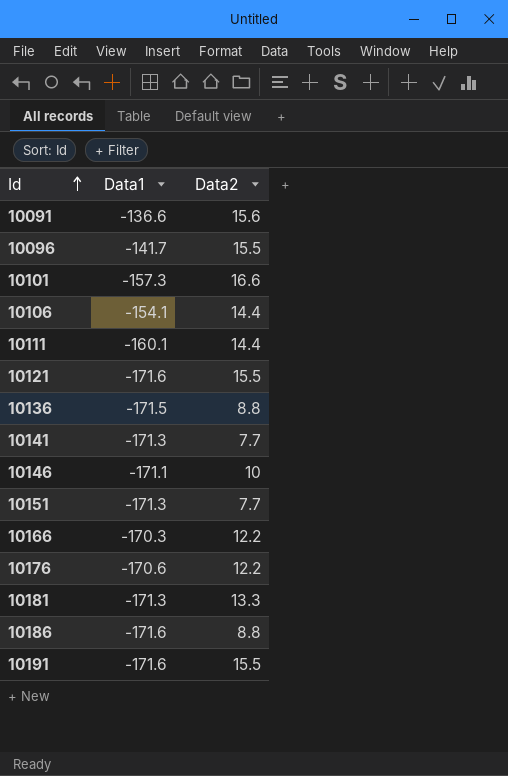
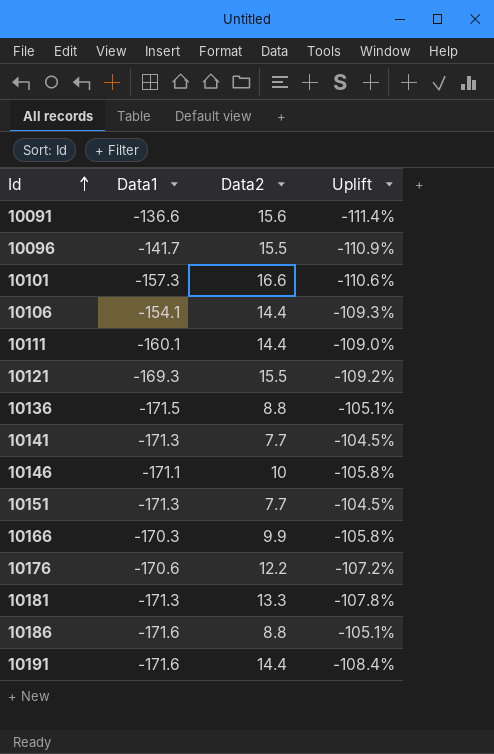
column Uplift | formula: none -> ([Data2] - [Data1]) / [Data1]
10121 | Data1: -171.6 -> -169.3
10166 | Data2: 12.2 -> 9.9
10191 | Data2: 15.5 -> 14.4

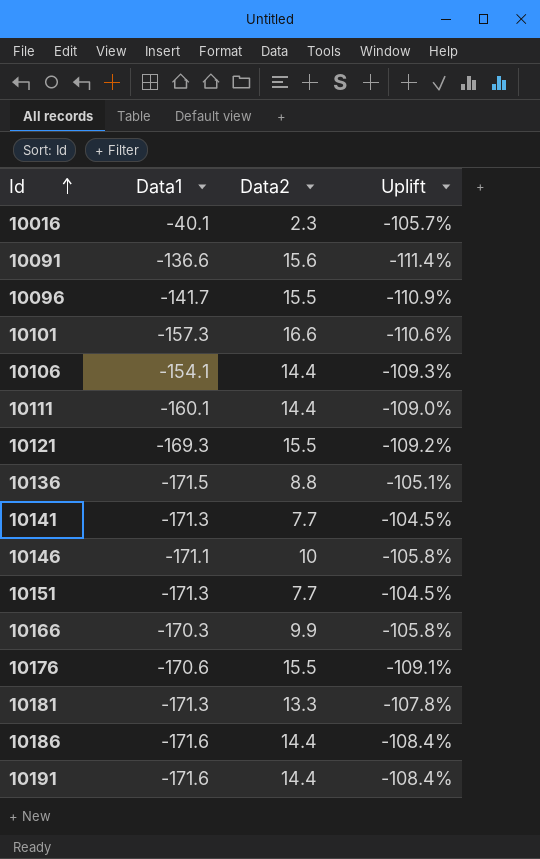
row 10016: none -> -40.1 | 2.3 | -105.7%
10176 | Data2: 12.2 -> 15.5
10176 | Uplift: -107.2% -> -109.1%
10186 | Data2: 8.8 -> 14.4
10186 | Uplift: -105.1% -> -108.4%

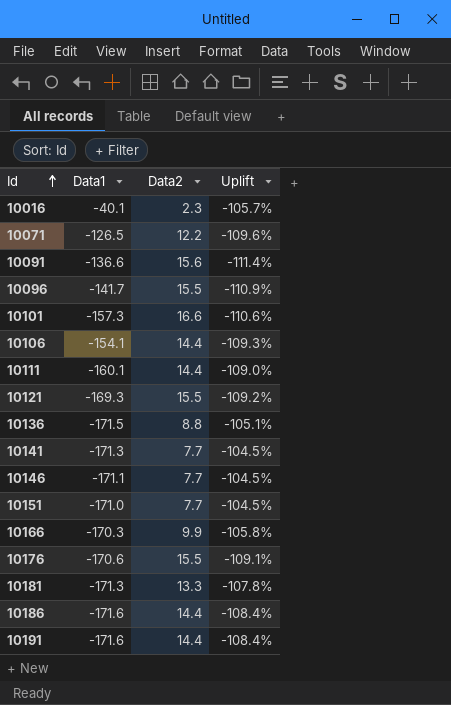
row 10071: none -> -126.5 | 12.2 | -109.6%
10146 | Data2: 10 -> 7.7
10146 | Uplift: -105.8% -> -104.5%
10151 | Data1: -171.3 -> -171.0

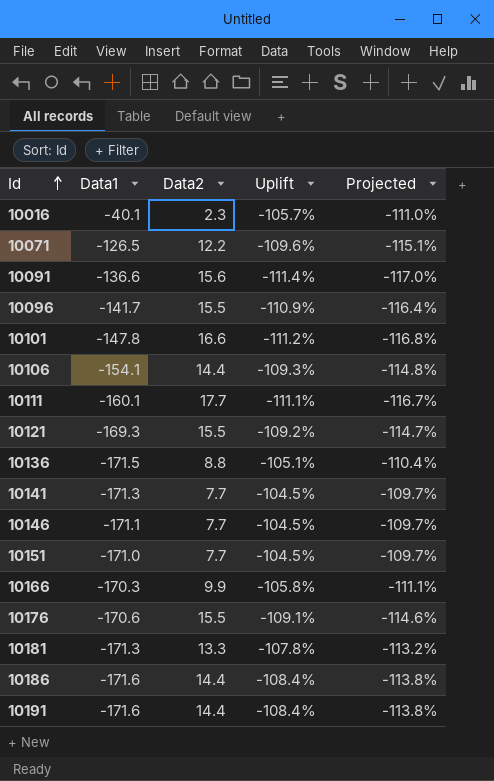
column Projected | formula: none -> [Uplift] * 1.05
10101 | Data1: -157.3 -> -147.8
10101 | Uplift: -110.6% -> -111.2%
10111 | Data2: 14.4 -> 17.7
10111 | Uplift: -109.0% -> -111.1%

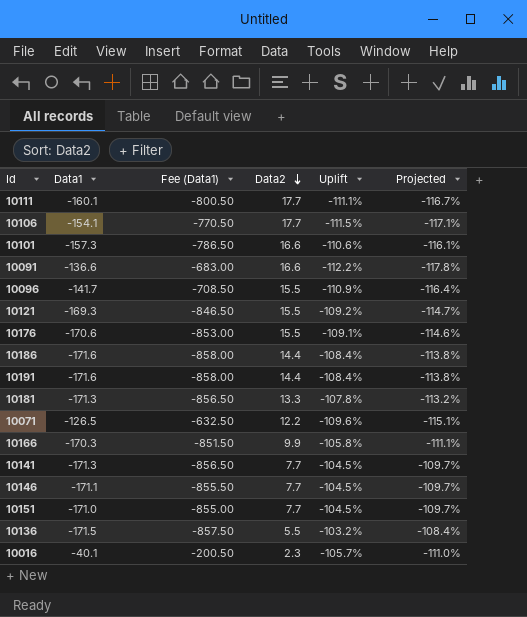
row order: Id ascending -> Data2 descending
column Fee (Data1) | formula: none -> [Data1] * 5
10106 | Data2: 14.4 -> 17.7
10106 | Uplift: -109.3% -> -111.5%
10106 | Projected: -114.8% -> -117.1%
10101 | Data1: -147.8 -> -157.3
10101 | Uplift: -111.2% -> -110.6%
10101 | Projected: -116.8% -> -116.1%
10091 | Data2: 15.6 -> 16.6
10091 | Uplift: -111.4% -> -112.2%
10091 | Projected: -117.0% -> -117.8%
10136 | Data2: 8.8 -> 5.5
10136 | Uplift: -105.1% -> -103.2%
10136 | Projected: -110.4% -> -108.4%

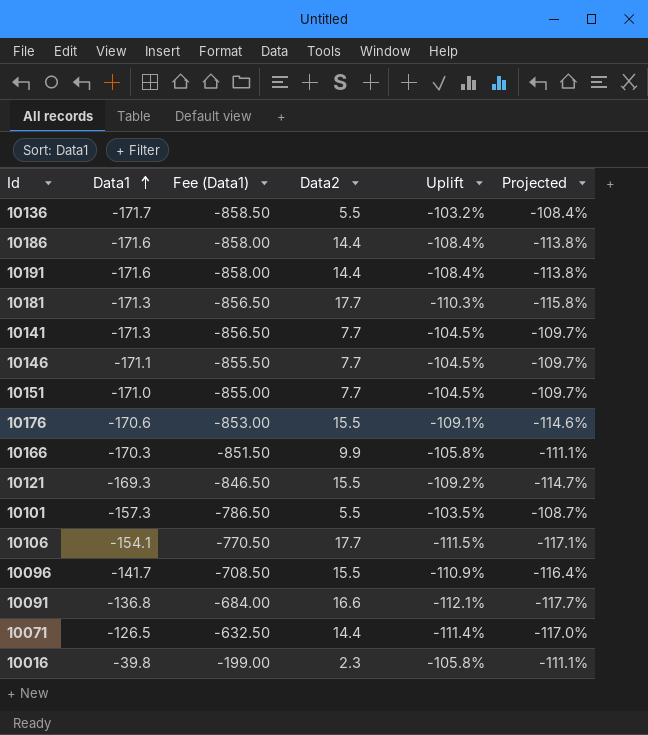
row order: Data2 descending -> Data1 ascending
row 10111: -160.1 | -800.50 | 17.7 | -111.1% | -116.7% -> none
10136 | Data1: -171.5 -> -171.7
10136 | Fee (Data1): -857.50 -> -858.50
10181 | Data2: 13.3 -> 17.7
10181 | Uplift: -107.8% -> -110.3%
10181 | Projected: -113.2% -> -115.8%
10101 | Data2: 16.6 -> 5.5
10101 | Uplift: -110.6% -> -103.5%
10101 | Projected: -116.1% -> -108.7%
10091 | Data1: -136.6 -> -136.8
10091 | Fee (Data1): -683.00 -> -684.00
10091 | Uplift: -112.2% -> -112.1%
10091 | Projected: -117.8% -> -117.7%
10071 | Data2: 12.2 -> 14.4
10071 | Uplift: -109.6% -> -111.4%
10071 | Projected: -115.1% -> -117.0%
10016 | Data1: -40.1 -> -39.8
10016 | Fee (Data1): -200.50 -> -199.00
10016 | Uplift: -105.7% -> -105.8%
10016 | Projected: -111.0% -> -111.1%

